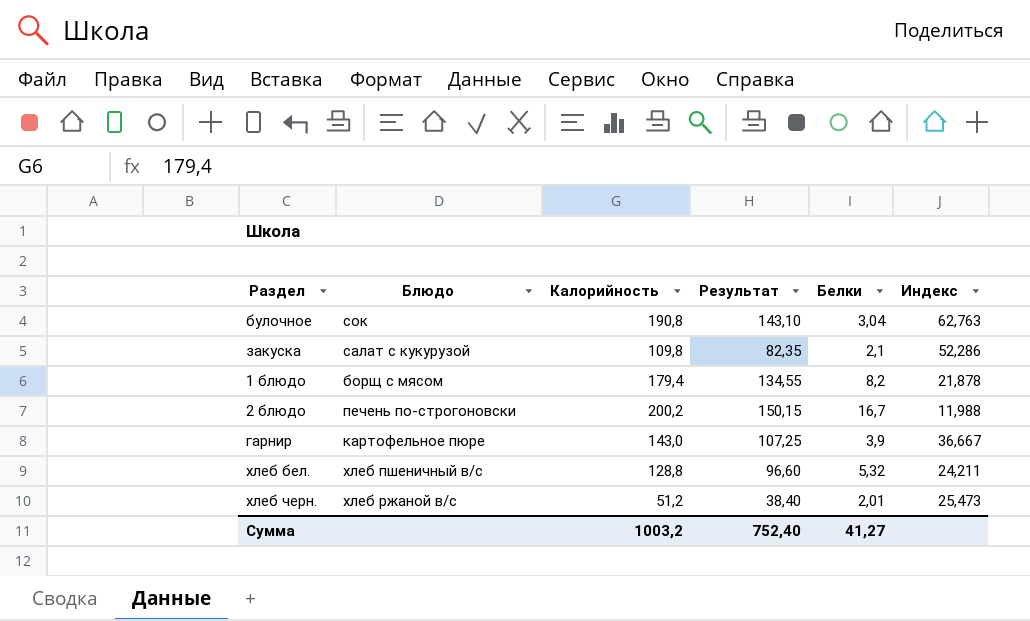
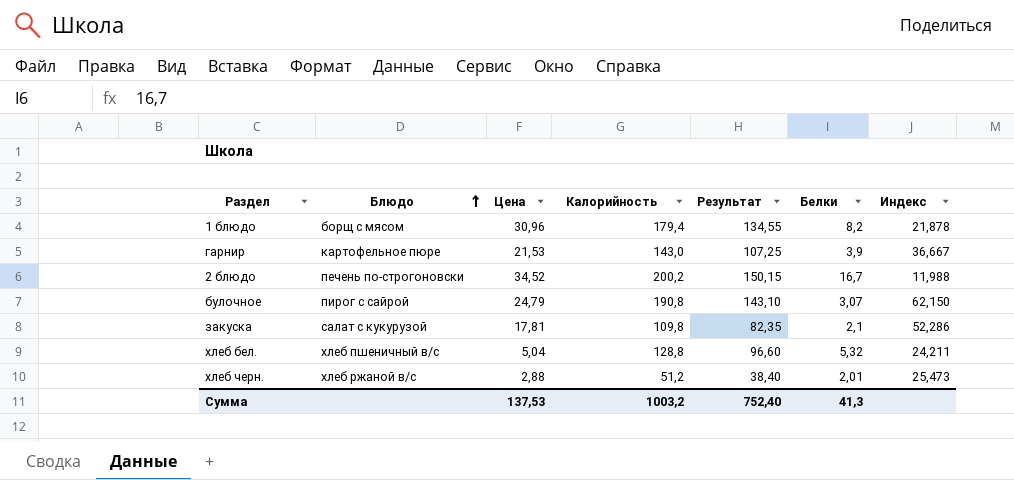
row order: none -> Блюдо ascending
column Цена | position: none -> 3
булочное | Блюдо: сок -> пирог с сайрой
булочное | Белки: 3,04 -> 3,07
булочное | Индекс: 62,763 -> 62,150
Сумма | Белки: 41,27 -> 41,3

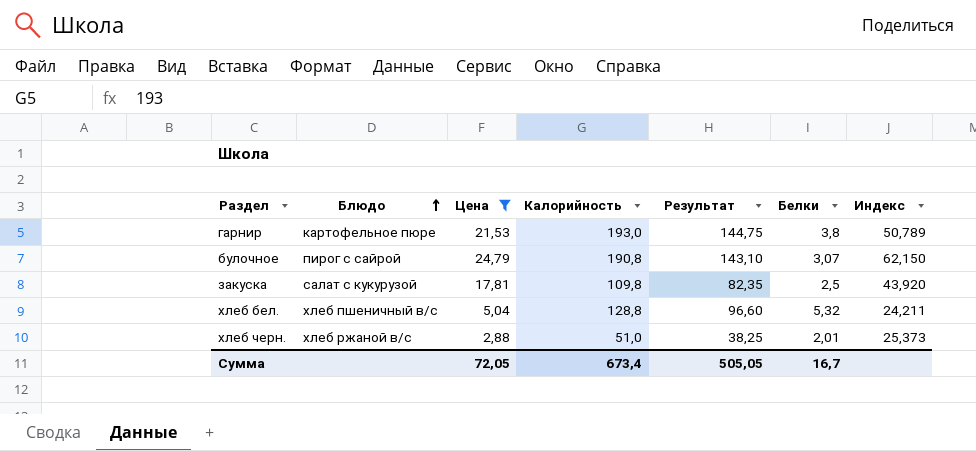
filter: none -> Цена <= 24,79
гарнир | Калорийность: 143,0 -> 193,0
гарнир | Результат: 107,25 -> 144,75
гарнир | Белки: 3,9 -> 3,8
гарнир | Индекс: 36,667 -> 50,789
закуска | Белки: 2,1 -> 2,5
закуска | Индекс: 52,286 -> 43,920
хлеб черн. | Калорийность: 51,2 -> 51,0
хлеб черн. | Результат: 38,40 -> 38,25
хлеб черн. | Индекс: 25,473 -> 25,373
Сумма | Цена: 137,53 -> 72,05
Сумма | Калорийность: 1003,2 -> 673,4
Сумма | Результат: 752,40 -> 505,05
Сумма | Белки: 41,3 -> 16,7

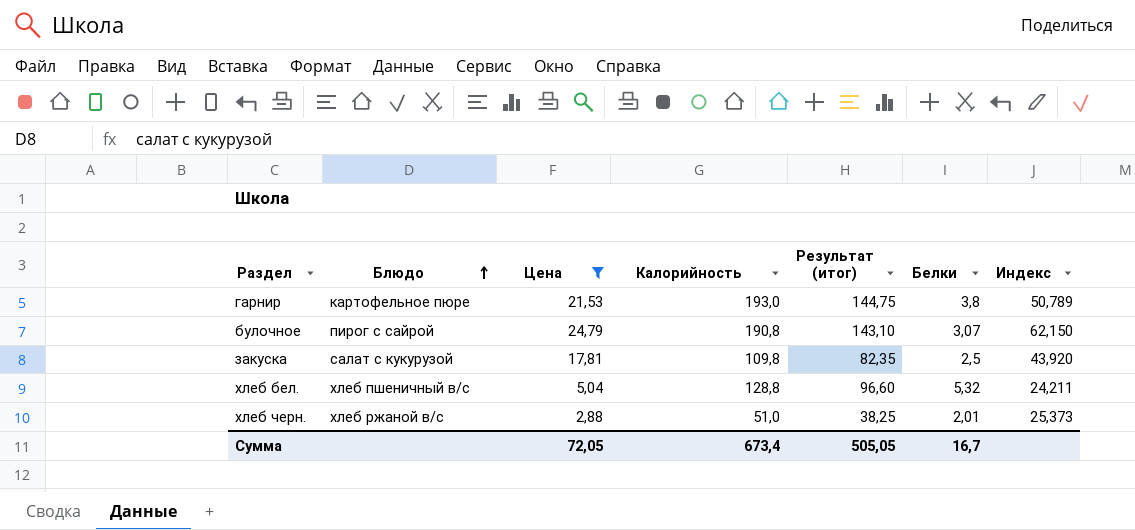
column name: Результат -> Результат (итог)

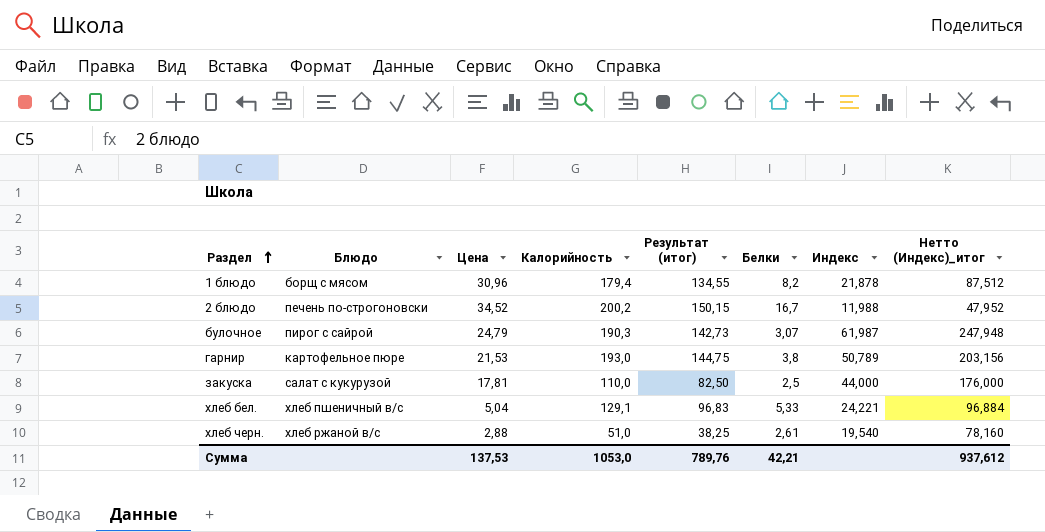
filter: Цена <= 24,79 -> none
row order: Блюдо ascending -> Раздел ascending
column Нетто (Индекс)_итог | formula: none -> [Индекс] * 4
булочное | Калорийность: 190,8 -> 190,3
булочное | Результат (итог): 143,10 -> 142,73
булочное | Индекс: 62,150 -> 61,987
закуска | Калорийность: 109,8 -> 110,0
закуска | Результат (итог): 82,35 -> 82,50
закуска | Индекс: 43,920 -> 44,000
хлеб бел. | Калорийность: 128,8 -> 129,1
хлеб бел. | Результат (итог): 96,60 -> 96,83
хлеб бел. | Белки: 5,32 -> 5,33
хлеб бел. | Индекс: 24,211 -> 24,221
хлеб черн. | Белки: 2,01 -> 2,61
хлеб черн. | Индекс: 25,373 -> 19,540
Сумма | Цена: 72,05 -> 137,53
Сумма | Калорийность: 673,4 -> 1053,0
Сумма | Результат (итог): 505,05 -> 789,76
Сумма | Белки: 16,7 -> 42,21

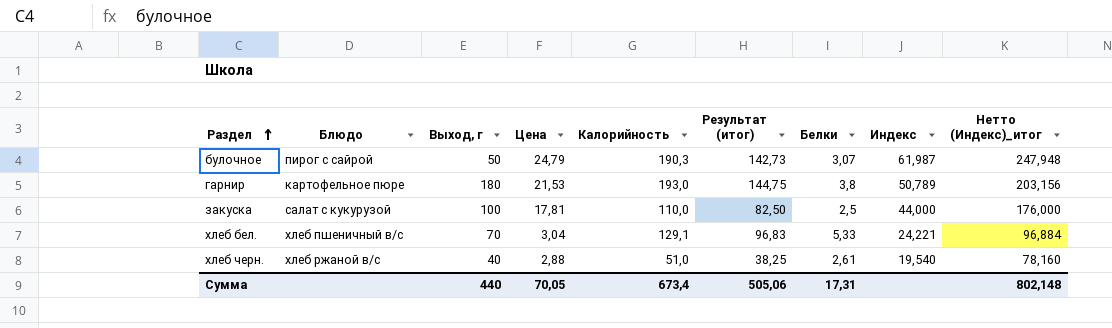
column Выход, г | position: none -> 3
row 1 блюдо: борщ с мясом | 30,96 | 179,4 | 134,55 | 8,2 | 21,878 | 87,512 -> none
row 2 блюдо: печень по-строгоновски | 34,52 | 200,2 | 150,15 | 16,7 | 11,988 | 47,952 -> none
хлеб бел. | Цена: 5,04 -> 3,04
Сумма | Цена: 137,53 -> 70,05
Сумма | Калорийность: 1053,0 -> 673,4
Сумма | Результат (итог): 789,76 -> 505,06
Сумма | Белки: 42,21 -> 17,31
Сумма | Нетто (Индекс)_итог: 937,612 -> 802,148

